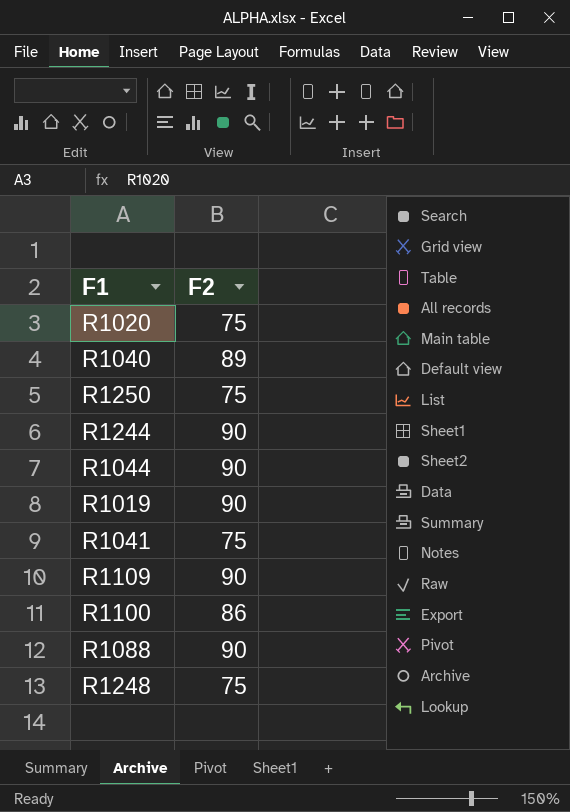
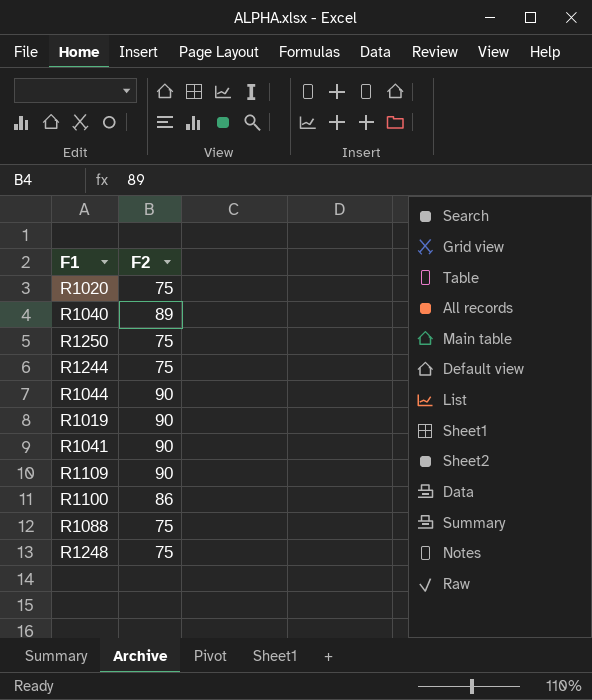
R1244 | F2: 90 -> 75
R1041 | F2: 75 -> 90
R1088 | F2: 90 -> 75

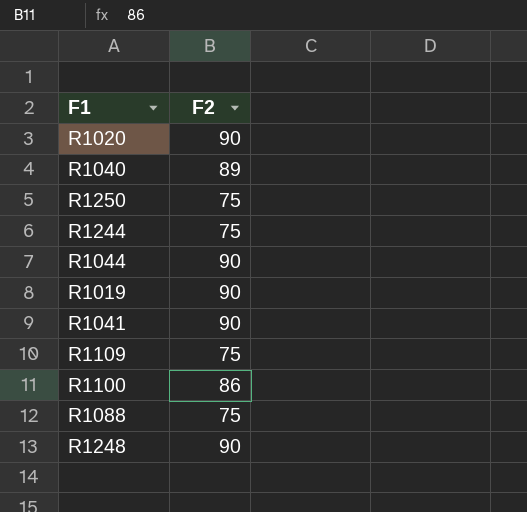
R1020 | F2: 75 -> 90
R1109 | F2: 90 -> 75
R1248 | F2: 75 -> 90

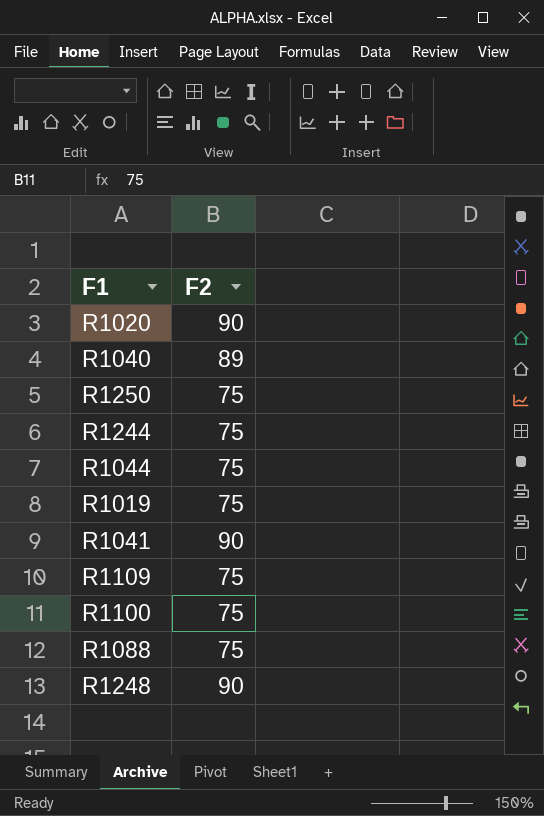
R1044 | F2: 90 -> 75
R1019 | F2: 90 -> 75
R1100 | F2: 86 -> 75

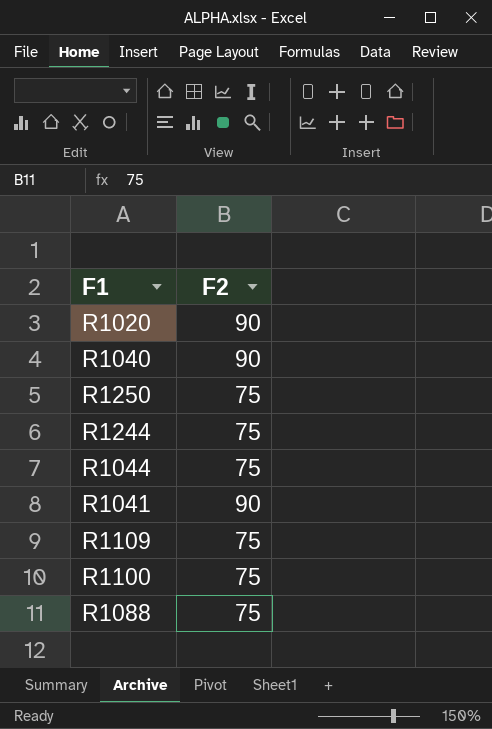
row R1019: 75 -> none
row R1248: 90 -> none
R1040 | F2: 89 -> 90

